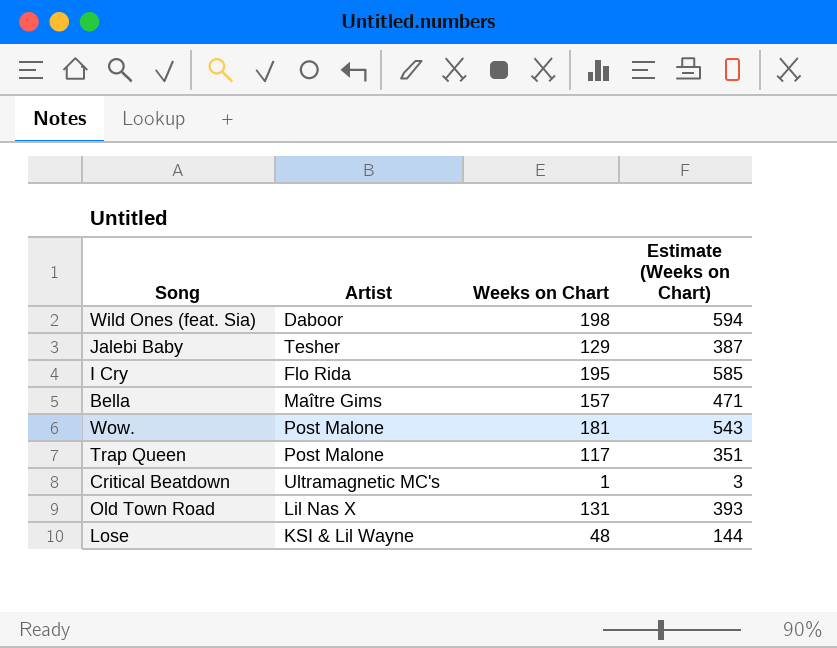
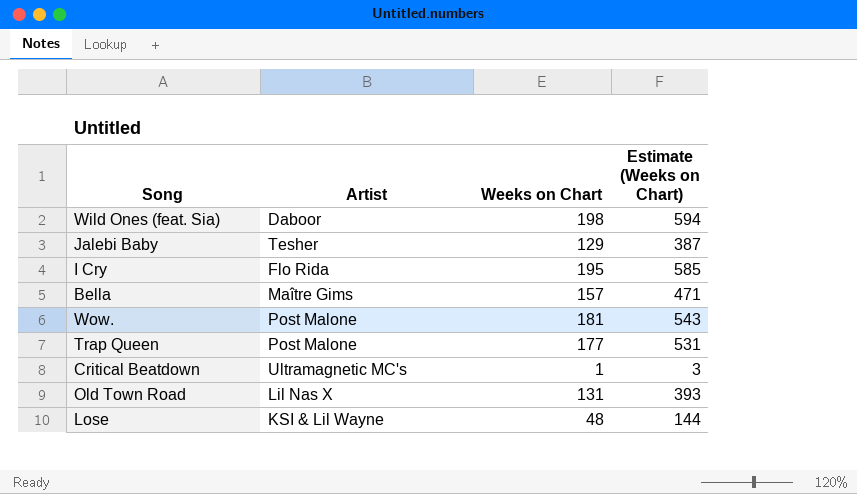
Trap Queen | Weeks on Chart: 117 -> 177
Trap Queen | Estimate (Weeks on Chart): 351 -> 531

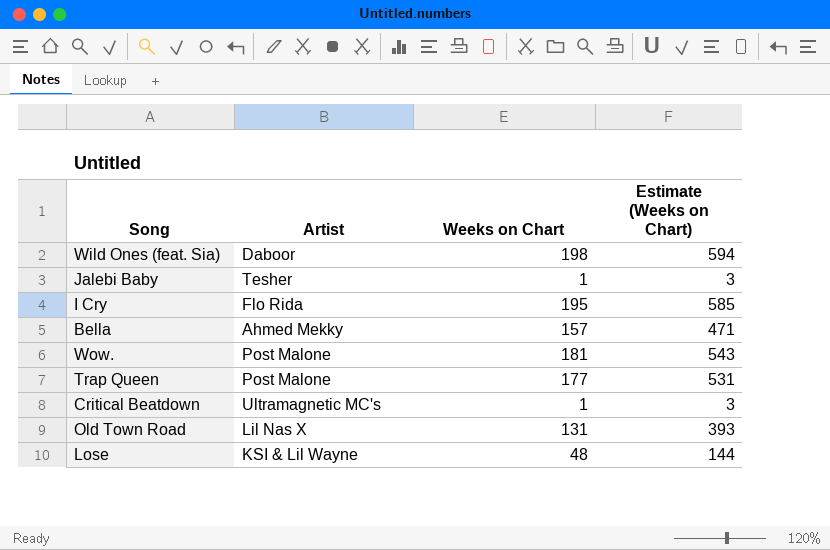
Jalebi Baby | Weeks on Chart: 129 -> 1
Jalebi Baby | Estimate (Weeks on Chart): 387 -> 3
Bella | Artist: Maître Gims -> Ahmed Mekky

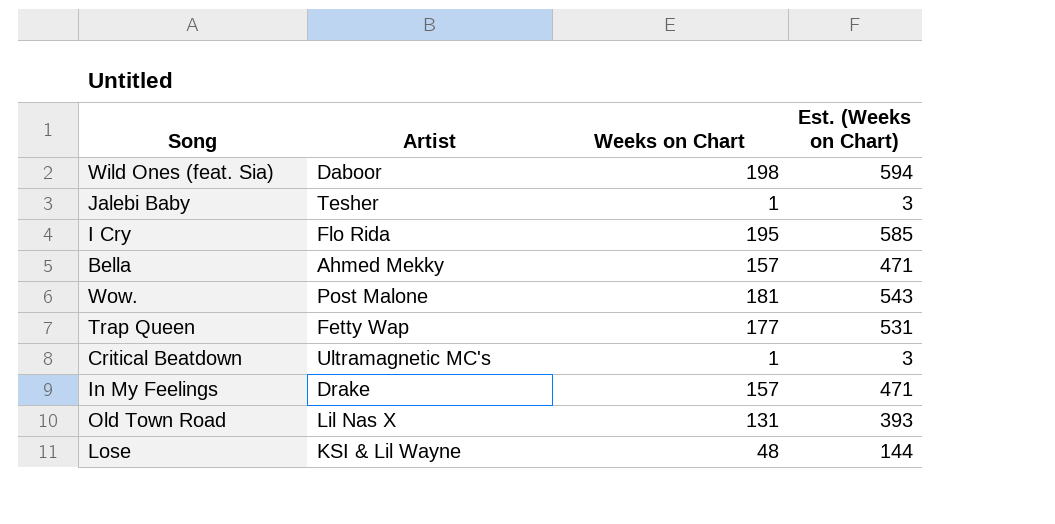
column name: Estimate (Weeks on Chart) -> Est. (Weeks on Chart)
Trap Queen | Artist: Post Malone -> Fetty Wap
row In My Feelings: none -> Drake | 157 | 471

